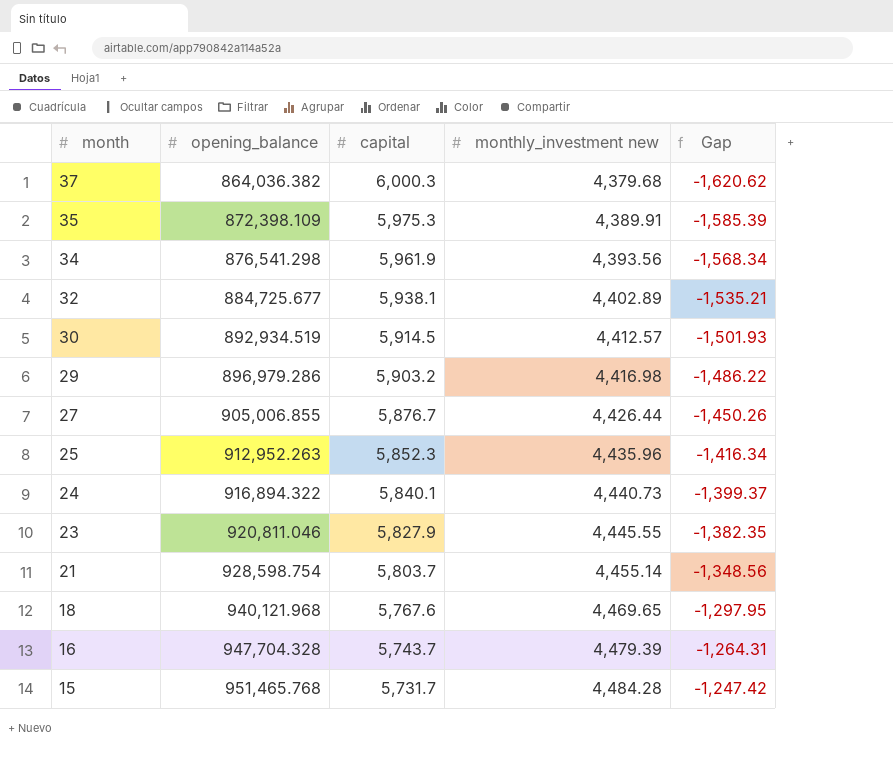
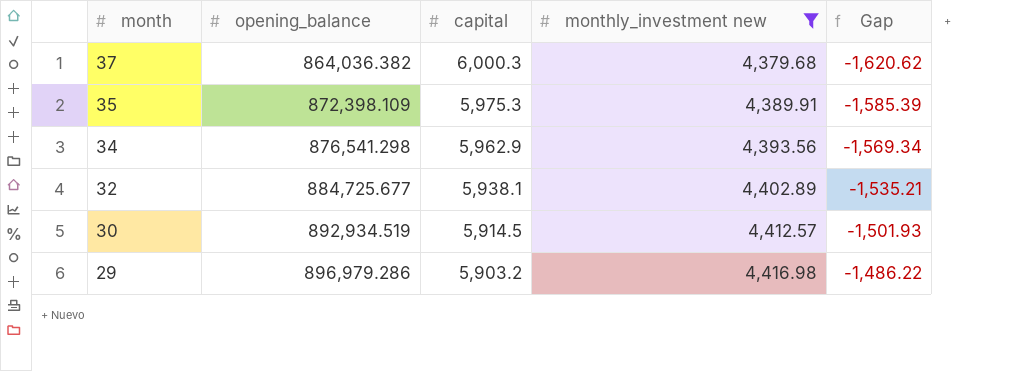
filter: none -> monthly_investment new <= 4,416.98
34 | capital: 5,961.9 -> 5,962.9
34 | Gap: -1,568.34 -> -1,569.34

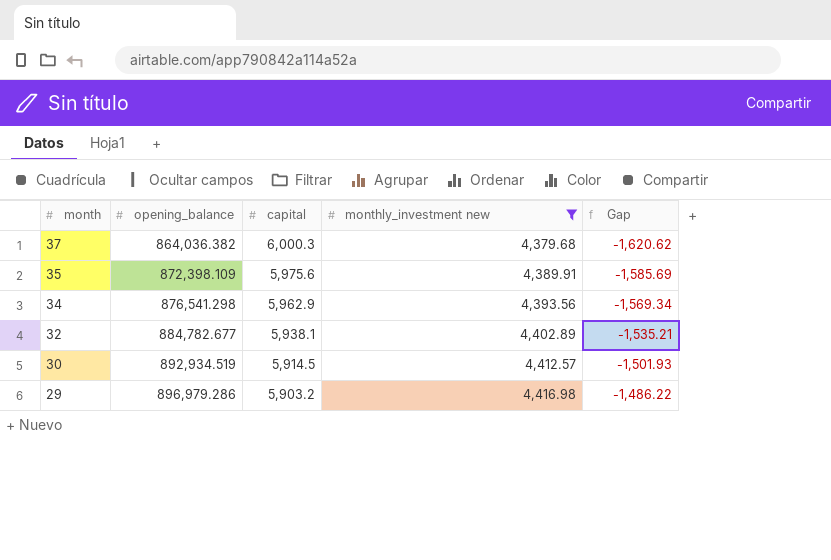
35 | capital: 5,975.3 -> 5,975.6
35 | Gap: -1,585.39 -> -1,585.69
32 | opening_balance: 884,725.677 -> 884,782.677

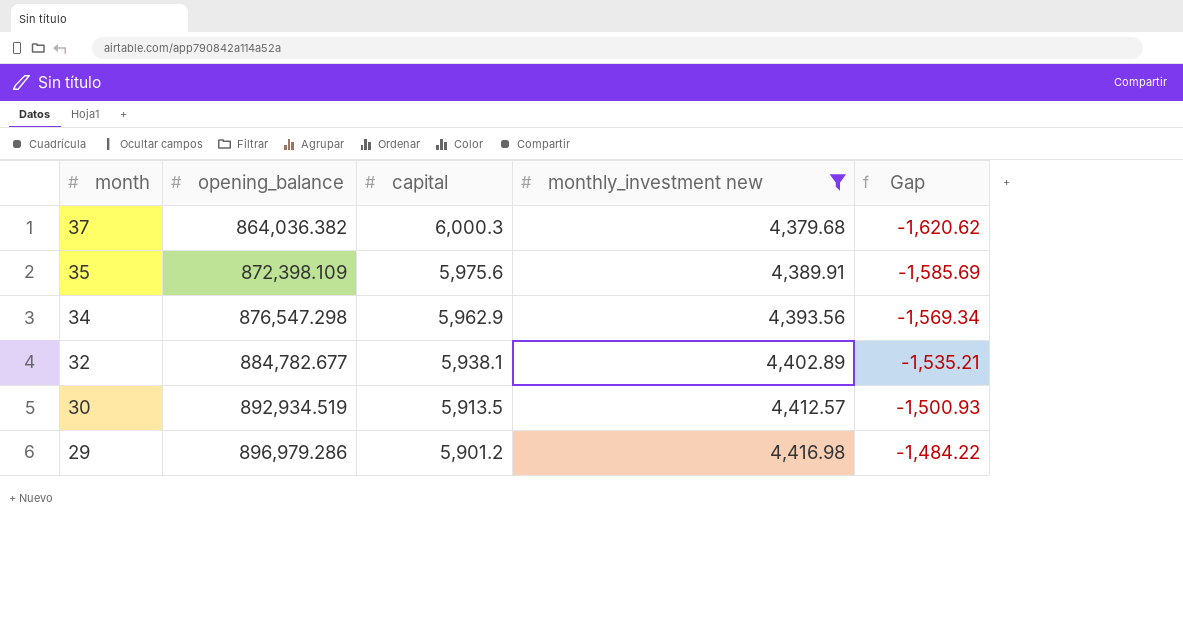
34 | opening_balance: 876,541.298 -> 876,547.298
30 | capital: 5,914.5 -> 5,913.5
30 | Gap: -1,501.93 -> -1,500.93
29 | capital: 5,903.2 -> 5,901.2
29 | Gap: -1,486.22 -> -1,484.22

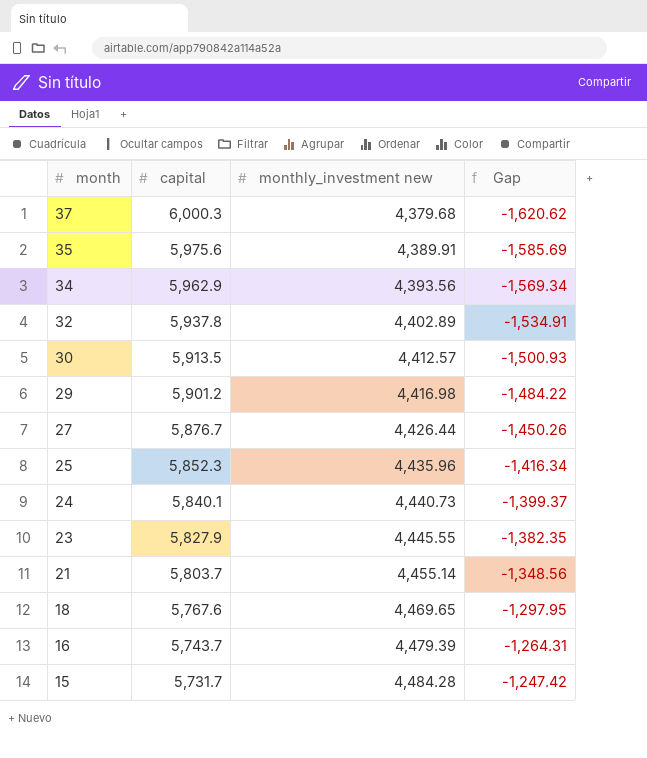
filter: monthly_investment new <= 4,416.98 -> none
column opening_balance | position: 2 -> none
32 | capital: 5,938.1 -> 5,937.8
32 | Gap: -1,535.21 -> -1,534.91

